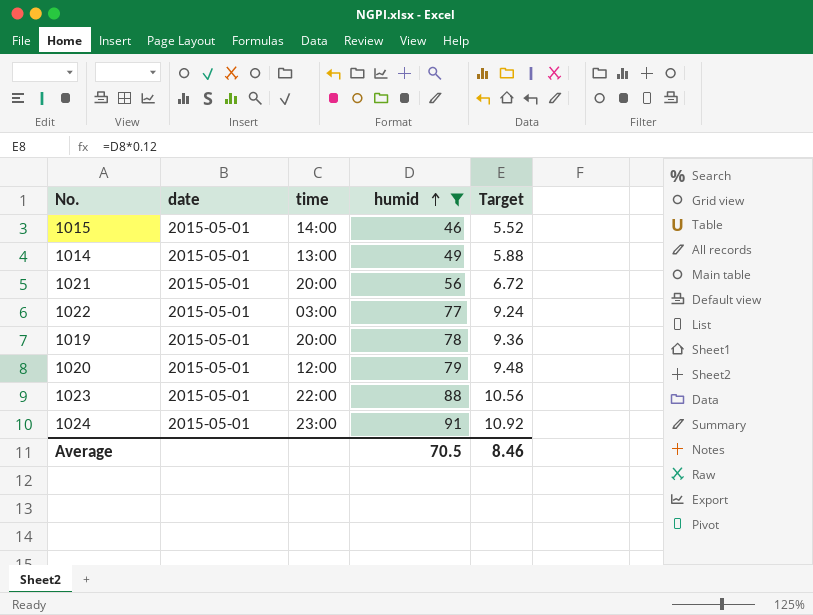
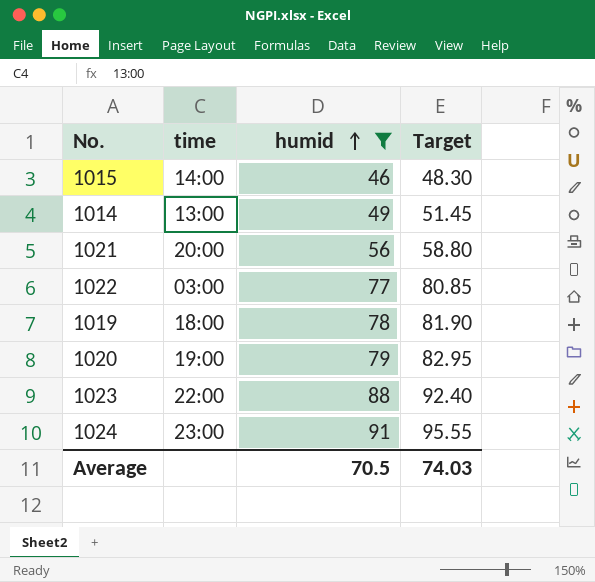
column date | position: 2 -> none
column Target | formula: [humid] * 0.12 -> [humid] * 1.05
1019 | time: 20:00 -> 18:00
1020 | time: 12:00 -> 19:00
Average | Target: 8.46 -> 74.03

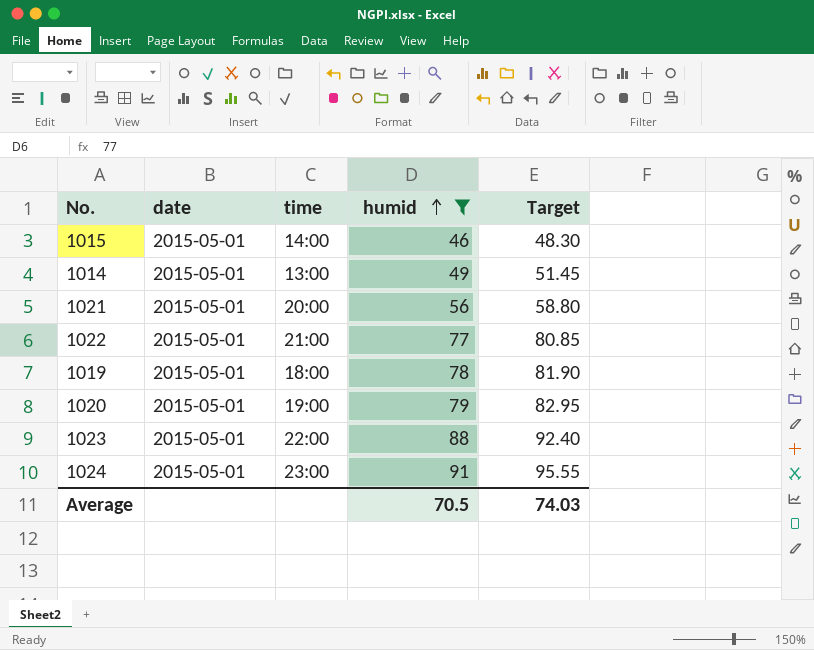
column date | position: none -> 2
1022 | time: 03:00 -> 21:00

